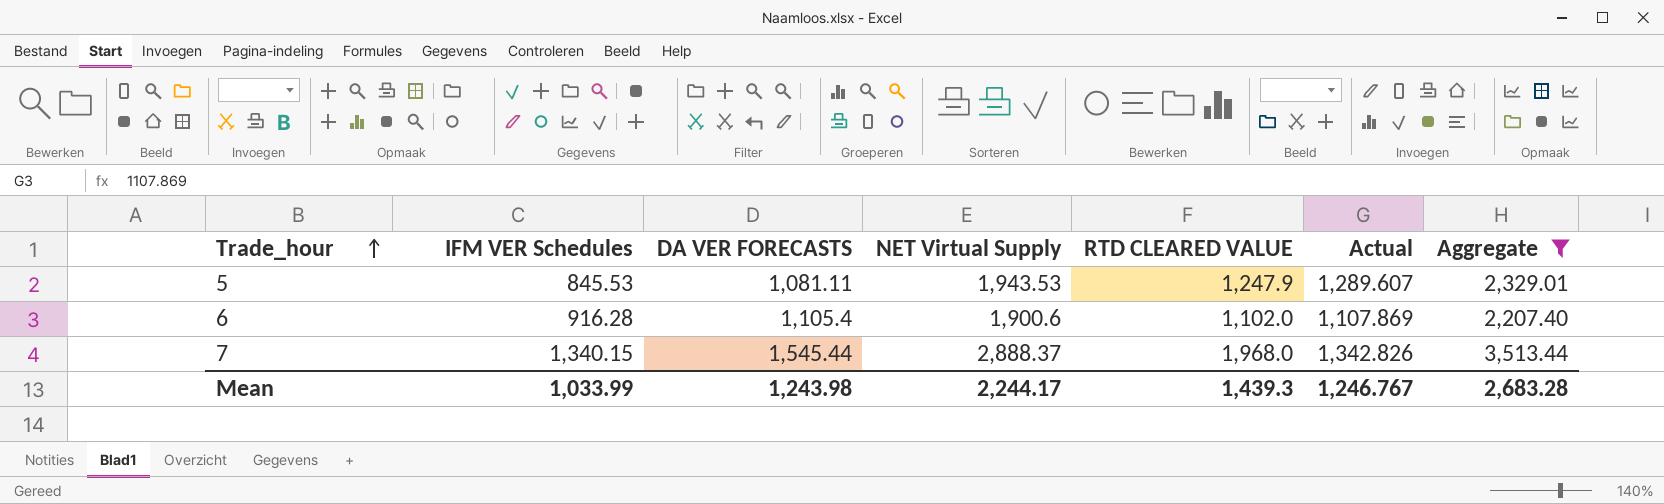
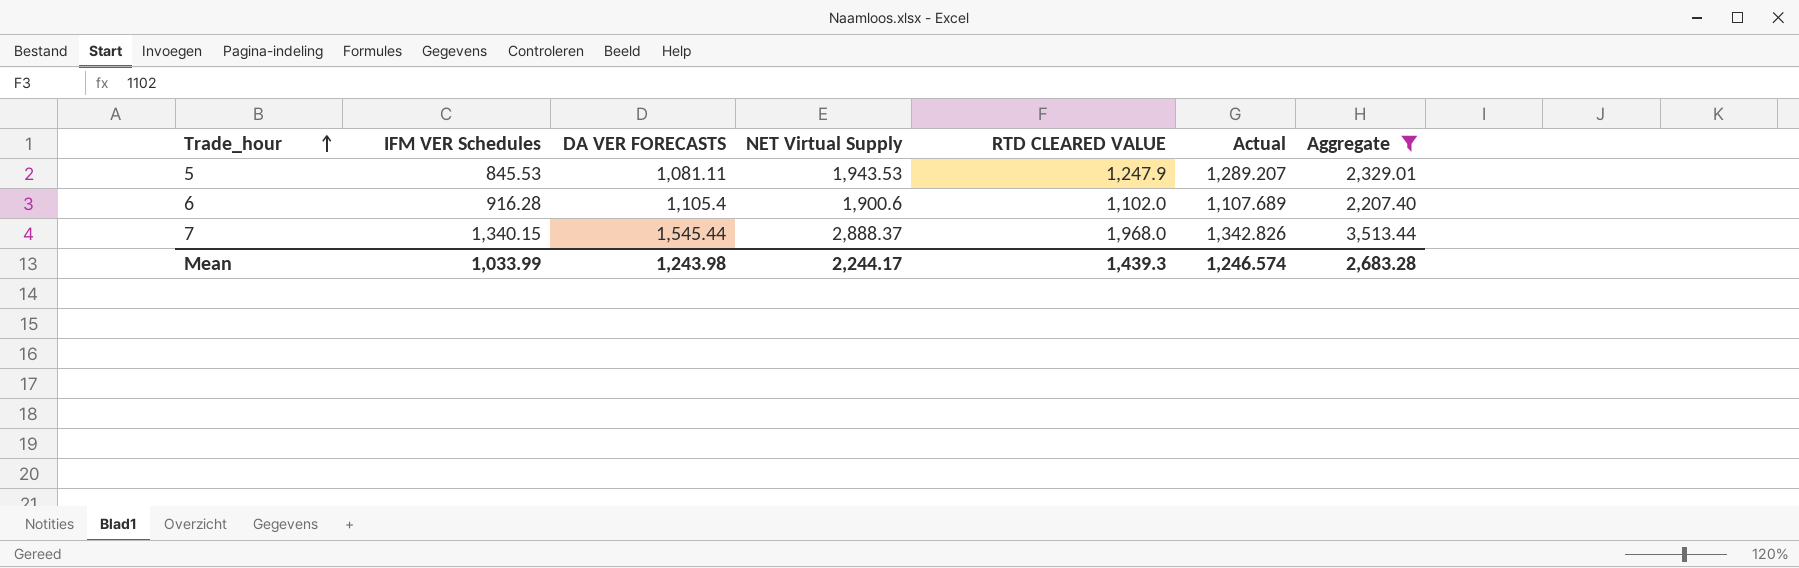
5 | Actual: 1,289.607 -> 1,289.207
6 | Actual: 1,107.869 -> 1,107.689
Mean | Actual: 1,246.767 -> 1,246.574

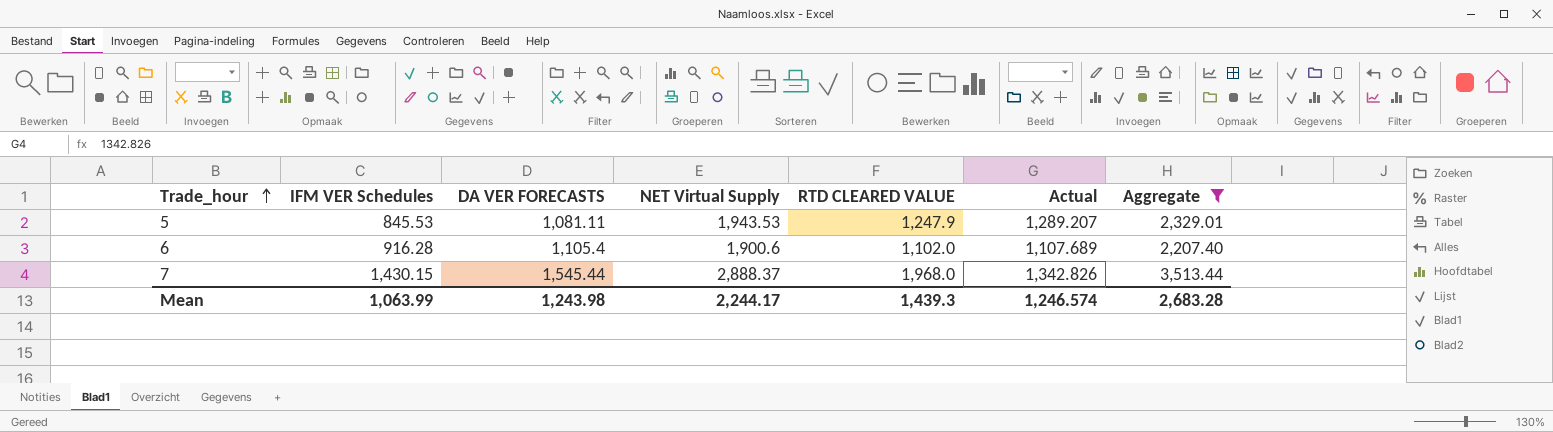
7 | IFM VER Schedules: 1,340.15 -> 1,430.15
Mean | IFM VER Schedules: 1,033.99 -> 1,063.99

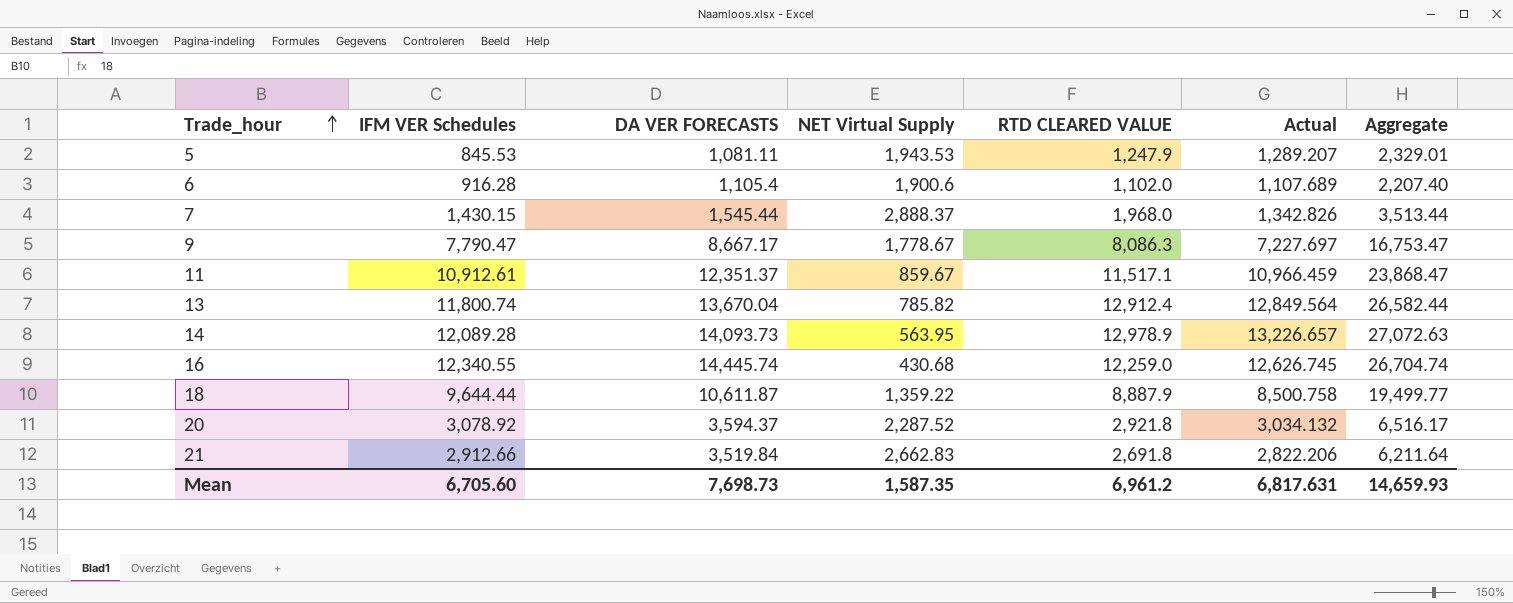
filter: Aggregate <= 3,513.44 -> none
Mean | IFM VER Schedules: 1,063.99 -> 6,705.60
Mean | DA VER FORECASTS: 1,243.98 -> 7,698.73
Mean | NET Virtual Supply: 2,244.17 -> 1,587.35
Mean | RTD CLEARED VALUE: 1,439.3 -> 6,961.2
Mean | Actual: 1,246.574 -> 6,817.631
Mean | Aggregate: 2,683.28 -> 14,659.93

